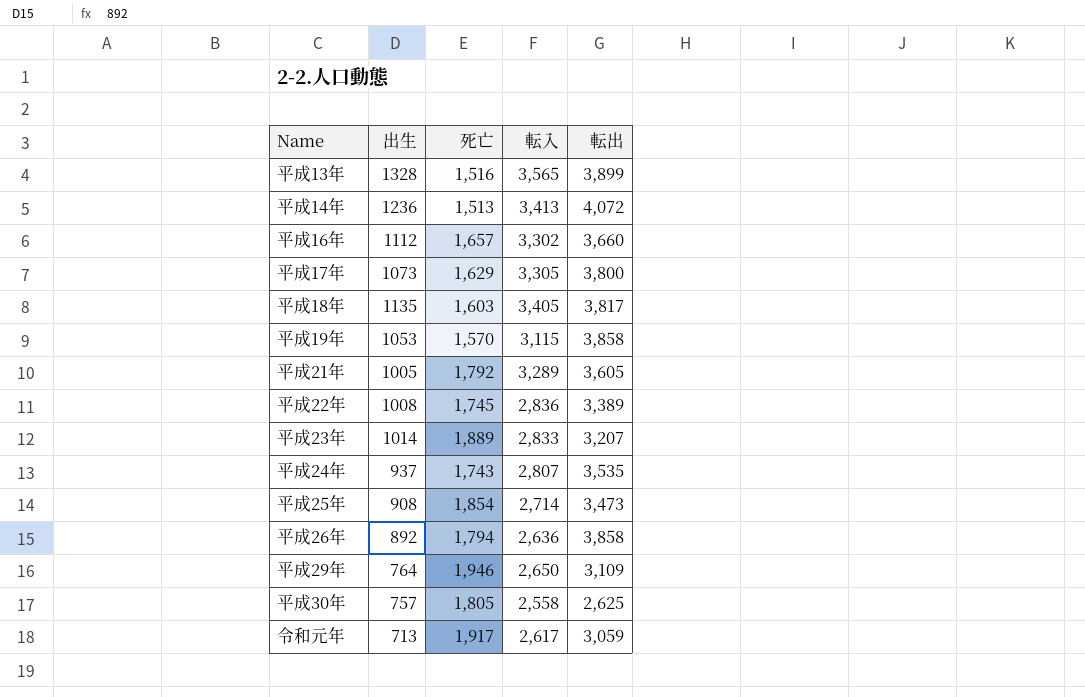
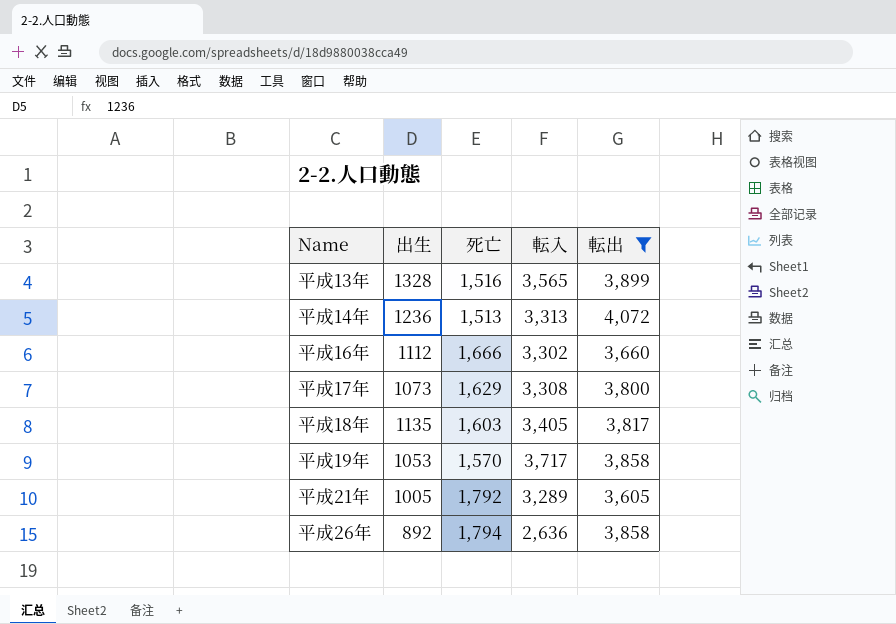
filter: none -> 転出 >= 3,605
平成14年 | 転入: 3,413 -> 3,313
平成16年 | 死亡: 1,657 -> 1,666
平成17年 | 転入: 3,305 -> 3,308
平成19年 | 転入: 3,115 -> 3,717

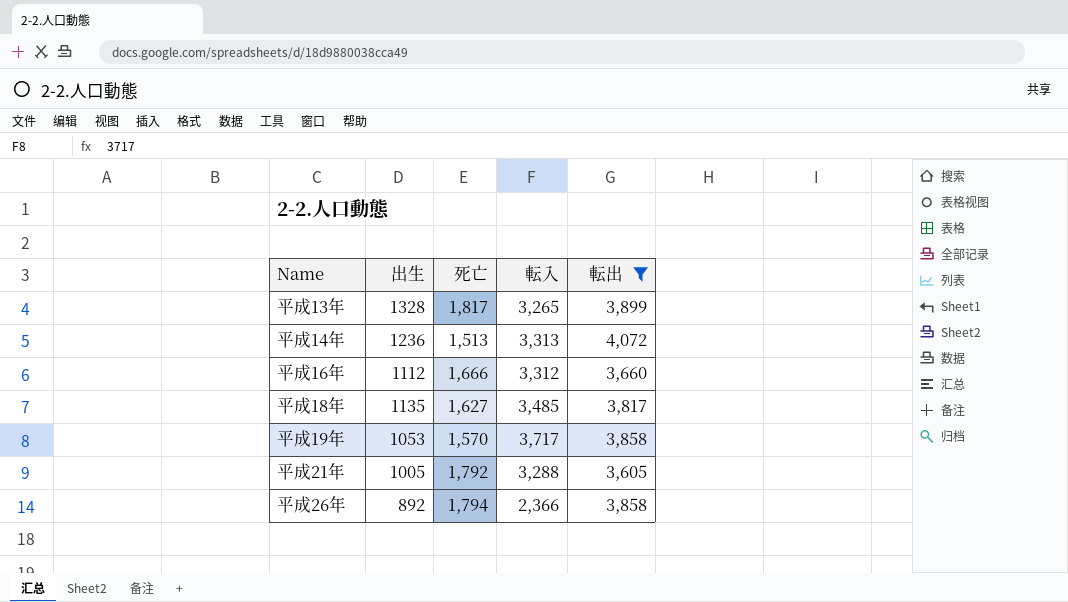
row 平成17年: 1073 | 1,629 | 3,308 | 3,800 -> none
平成13年 | 死亡: 1,516 -> 1,817
平成13年 | 転入: 3,565 -> 3,265
平成16年 | 転入: 3,302 -> 3,312
平成18年 | 死亡: 1,603 -> 1,627
平成18年 | 転入: 3,405 -> 3,485
平成21年 | 転入: 3,289 -> 3,288
平成26年 | 転入: 2,636 -> 2,366

